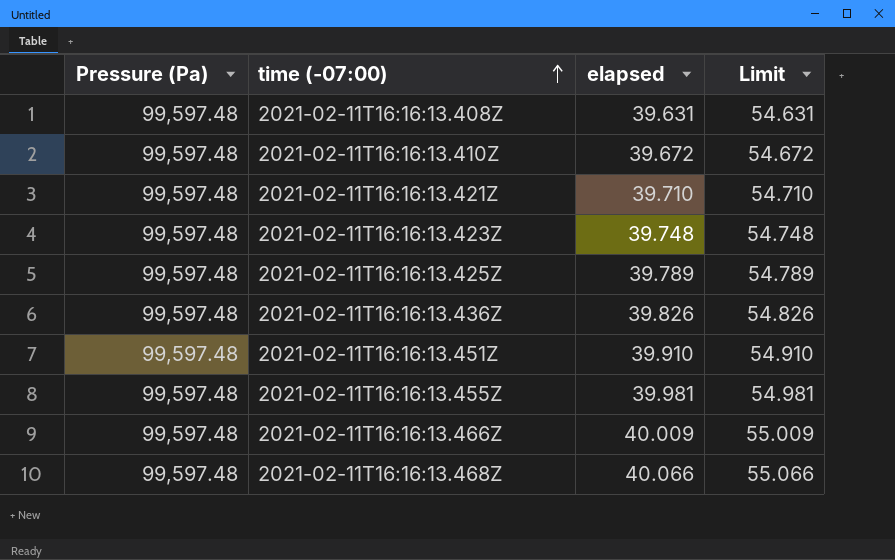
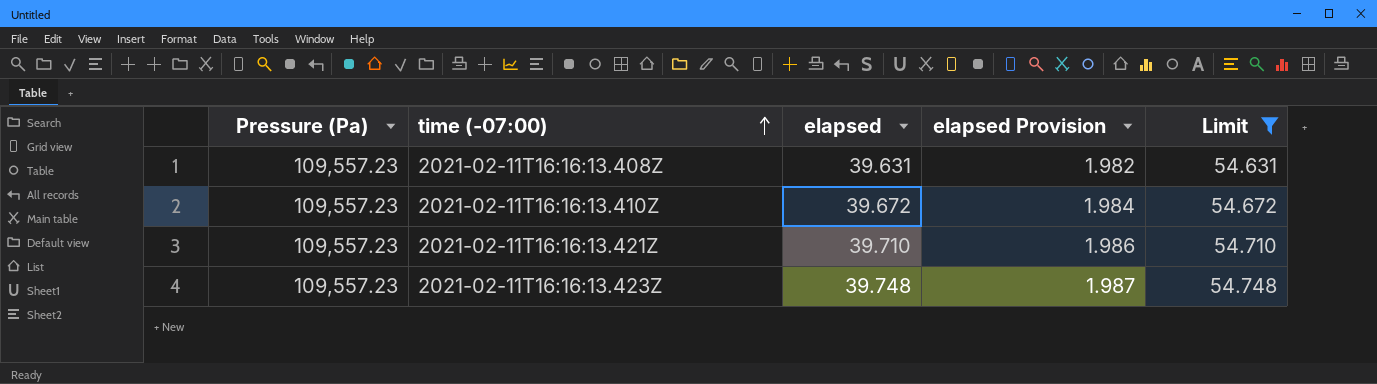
filter: none -> Limit <= 54.748
column elapsed Provision | formula: none -> [elapsed] * 0.05
2021-02-11T16:16:13.408Z | Pressure (Pa): 99,597.48 -> 109,557.23
2021-02-11T16:16:13.410Z | Pressure (Pa): 99,597.48 -> 109,557.23
2021-02-11T16:16:13.421Z | Pressure (Pa): 99,597.48 -> 109,557.23
2021-02-11T16:16:13.423Z | Pressure (Pa): 99,597.48 -> 109,557.23

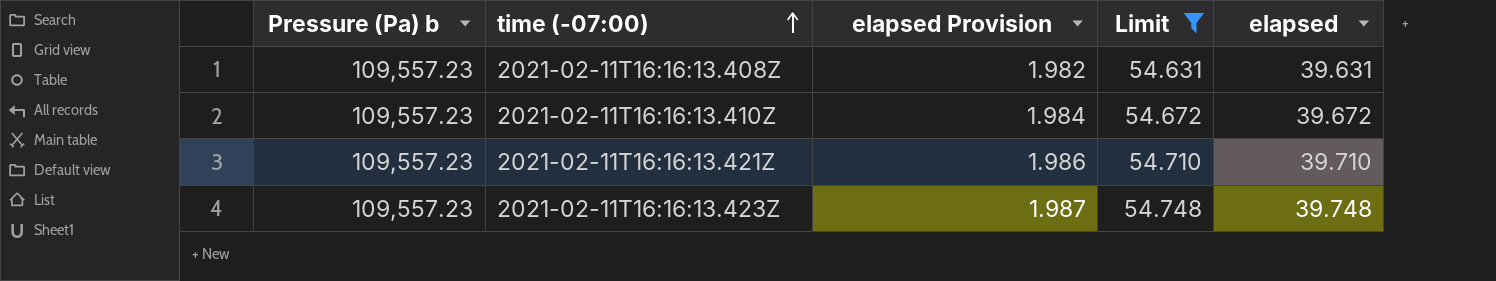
column name: Pressure (Pa) -> Pressure (Pa) b
column elapsed | position: 3 -> 5

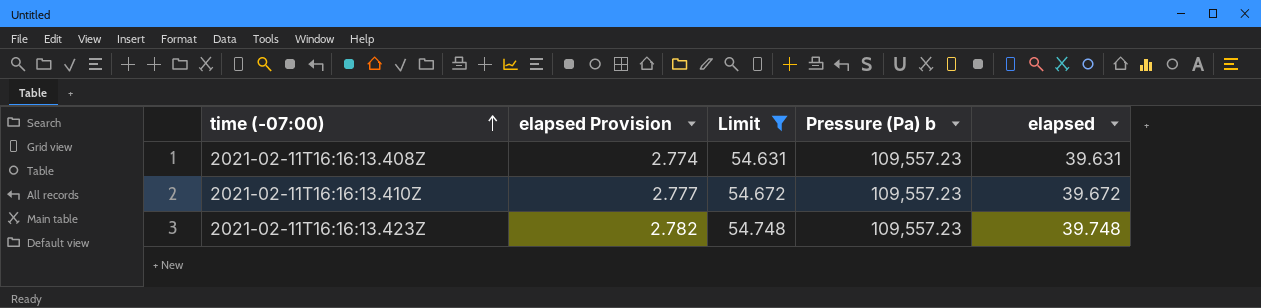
column elapsed Provision | formula: [elapsed] * 0.05 -> [elapsed] * 0.07
column Pressure (Pa) b | position: 1 -> 4
row 2021-02-11T16:16:13.421Z: 109,557.23 | 1.986 | 54.710 | 39.710 -> none

